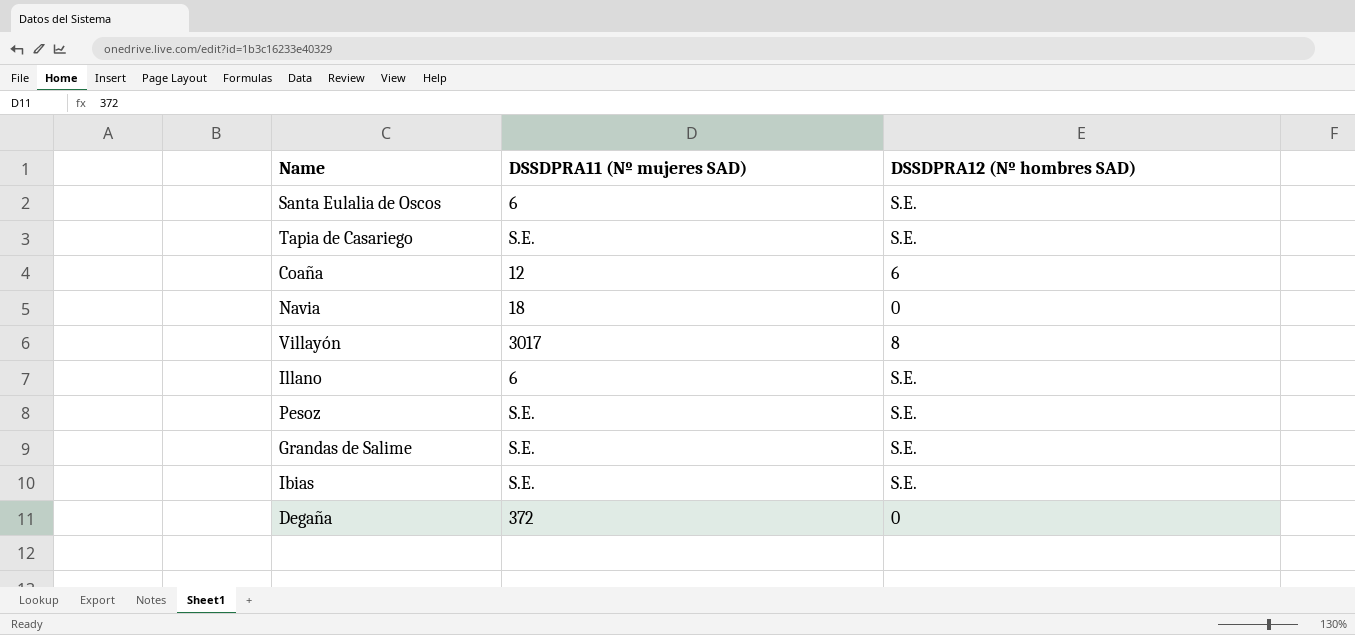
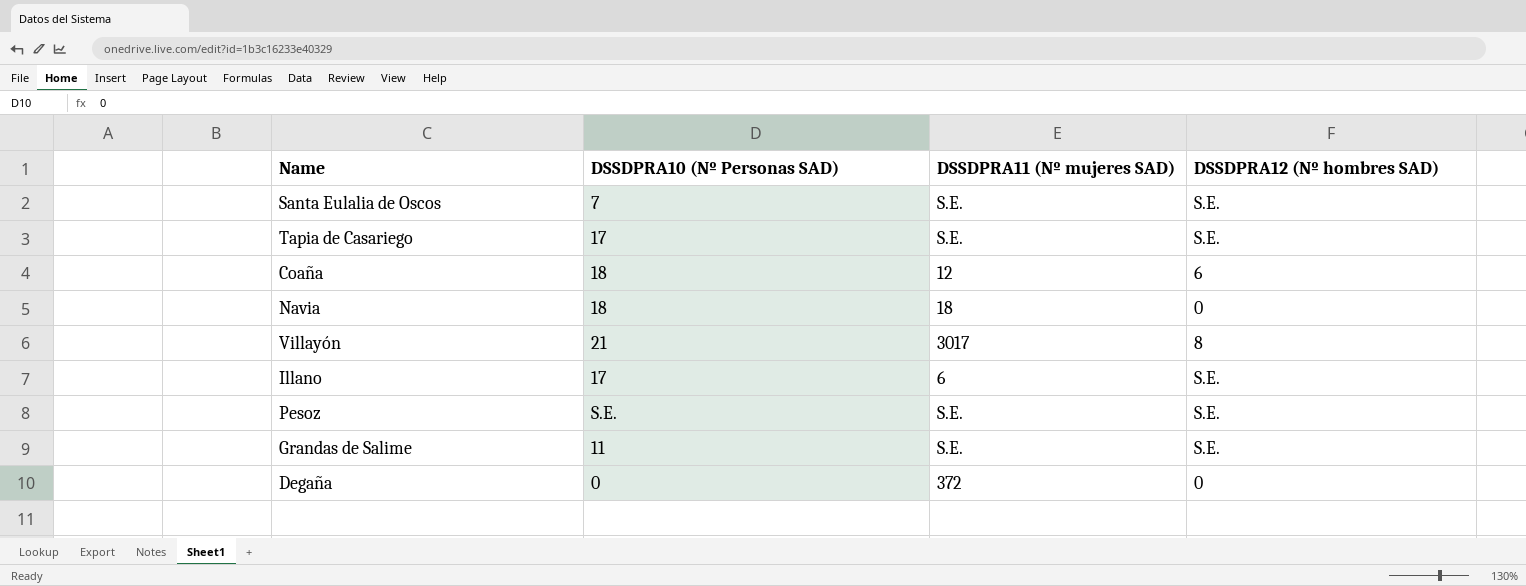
column DSSDPRA10 (Nº Personas SAD) | position: none -> 2
row Ibias: S.E. | S.E. -> none
Santa Eulalia de Oscos | DSSDPRA11 (Nº mujeres SAD): 6 -> S.E.

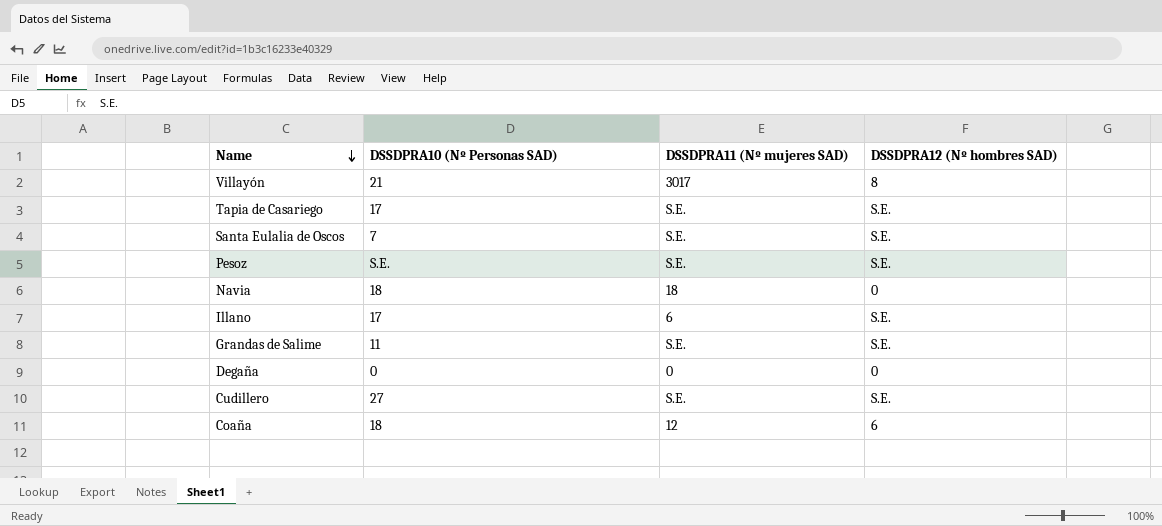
row order: none -> Name descending
Degaña | DSSDPRA11 (Nº mujeres SAD): 372 -> 0
row Cudillero: none -> 27 | S.E. | S.E.

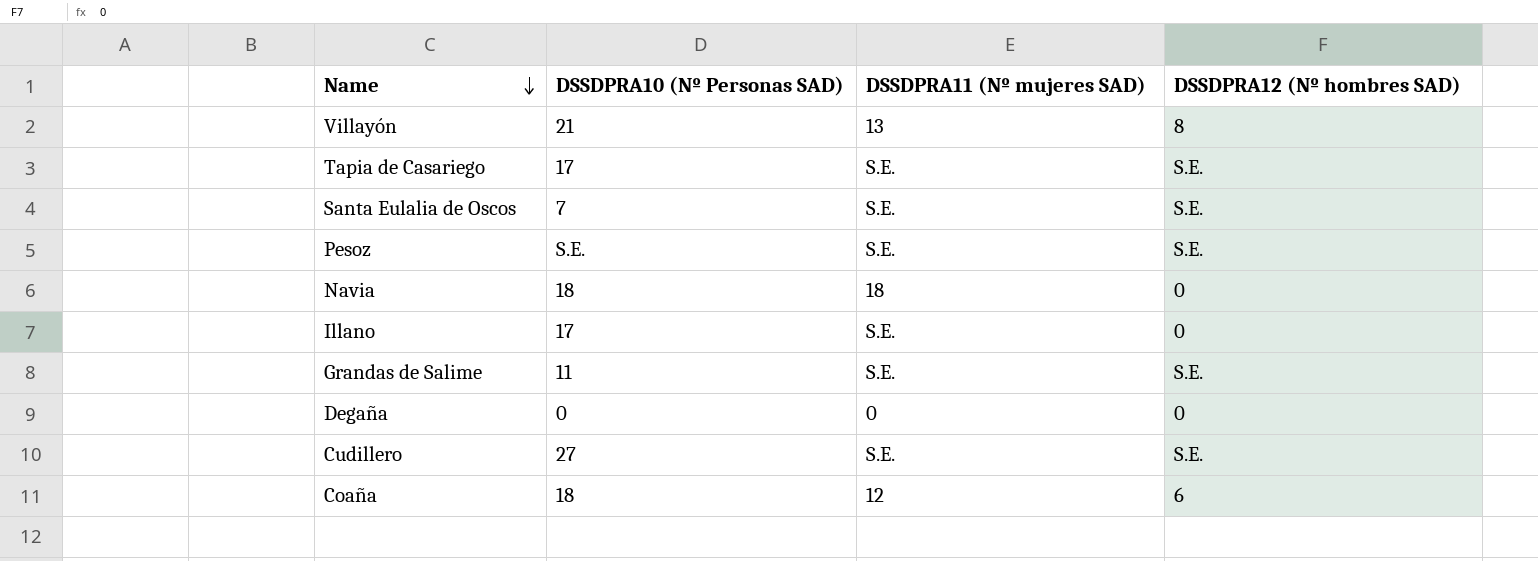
Villayón | DSSDPRA11 (Nº mujeres SAD): 3017 -> 13
Illano | DSSDPRA11 (Nº mujeres SAD): 6 -> S.E.
Illano | DSSDPRA12 (Nº hombres SAD): S.E. -> 0

